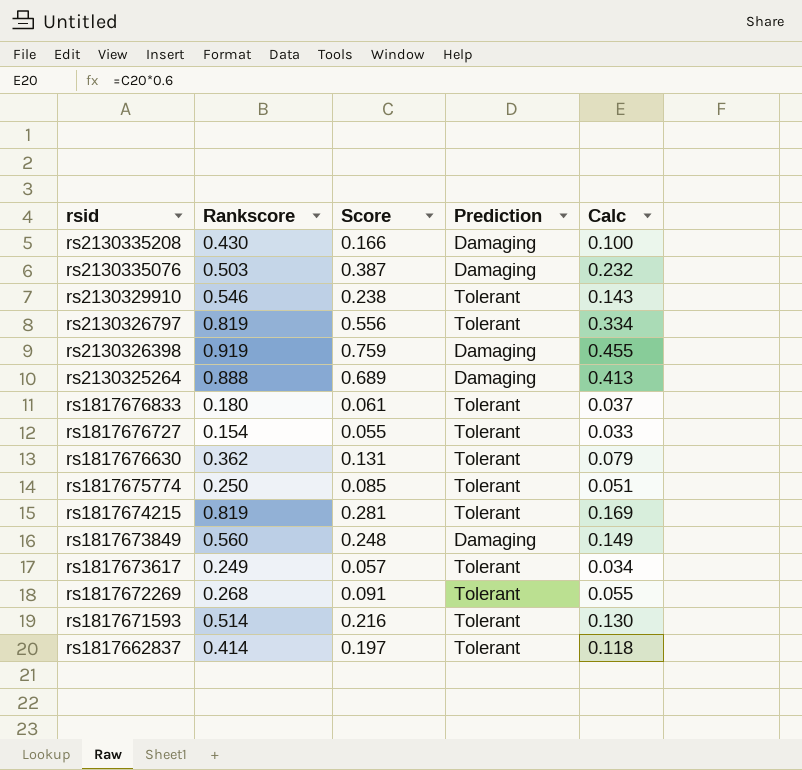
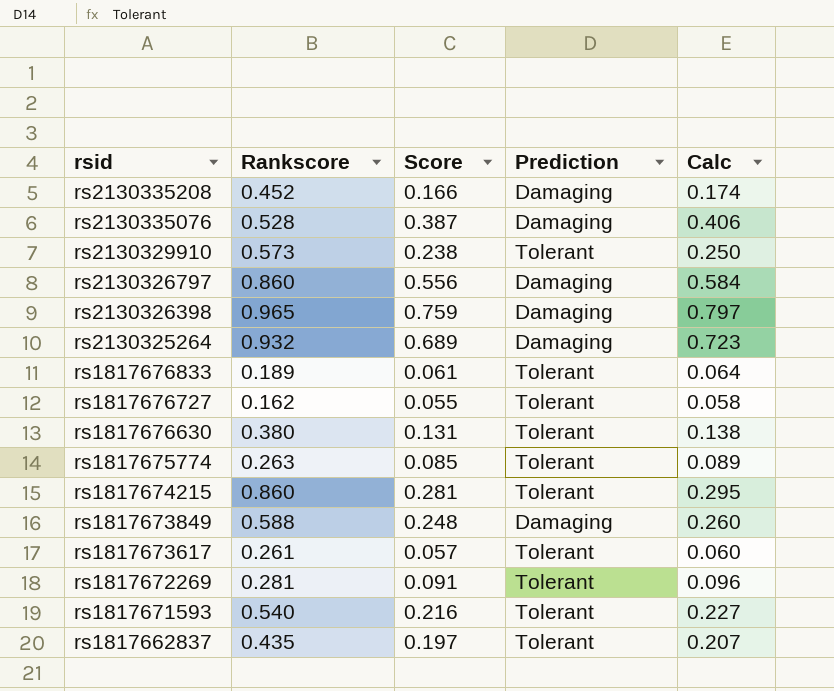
column Calc | formula: [Score] * 0.6 -> [Score] * 1.05
rs2130335208 | Rankscore: 0.430 -> 0.452
rs2130335076 | Rankscore: 0.503 -> 0.528
rs2130329910 | Rankscore: 0.546 -> 0.573
rs2130326797 | Rankscore: 0.819 -> 0.860
rs2130326797 | Prediction: Tolerant -> Damaging
rs2130326398 | Rankscore: 0.919 -> 0.965
rs2130325264 | Rankscore: 0.888 -> 0.932
rs1817676833 | Rankscore: 0.180 -> 0.189
rs1817676727 | Rankscore: 0.154 -> 0.162
rs1817676630 | Rankscore: 0.362 -> 0.380
rs1817675774 | Rankscore: 0.250 -> 0.263
rs1817674215 | Rankscore: 0.819 -> 0.860
rs1817673849 | Rankscore: 0.560 -> 0.588
rs1817673617 | Rankscore: 0.249 -> 0.261
rs1817672269 | Rankscore: 0.268 -> 0.281
rs1817671593 | Rankscore: 0.514 -> 0.540
rs1817662837 | Rankscore: 0.414 -> 0.435

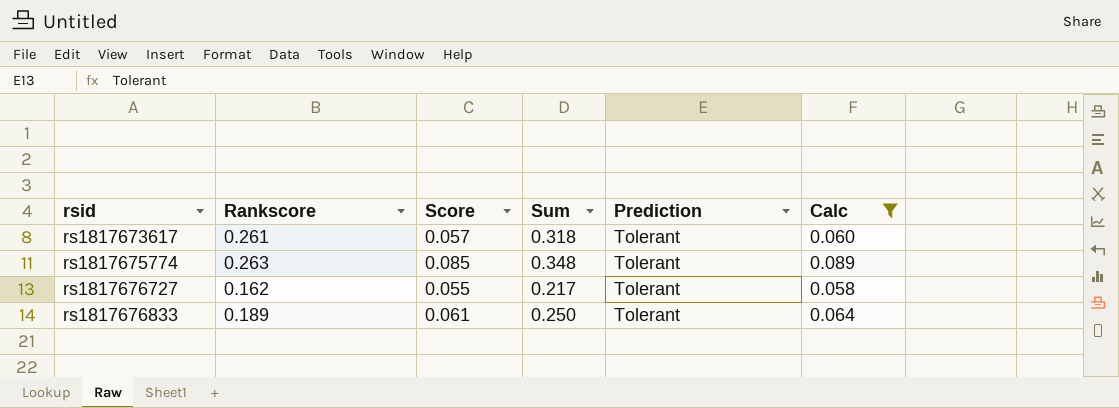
filter: none -> Calc <= 0.089
row order: rsid descending -> rsid ascending
column Sum | formula: none -> [Rankscore] + [Score]

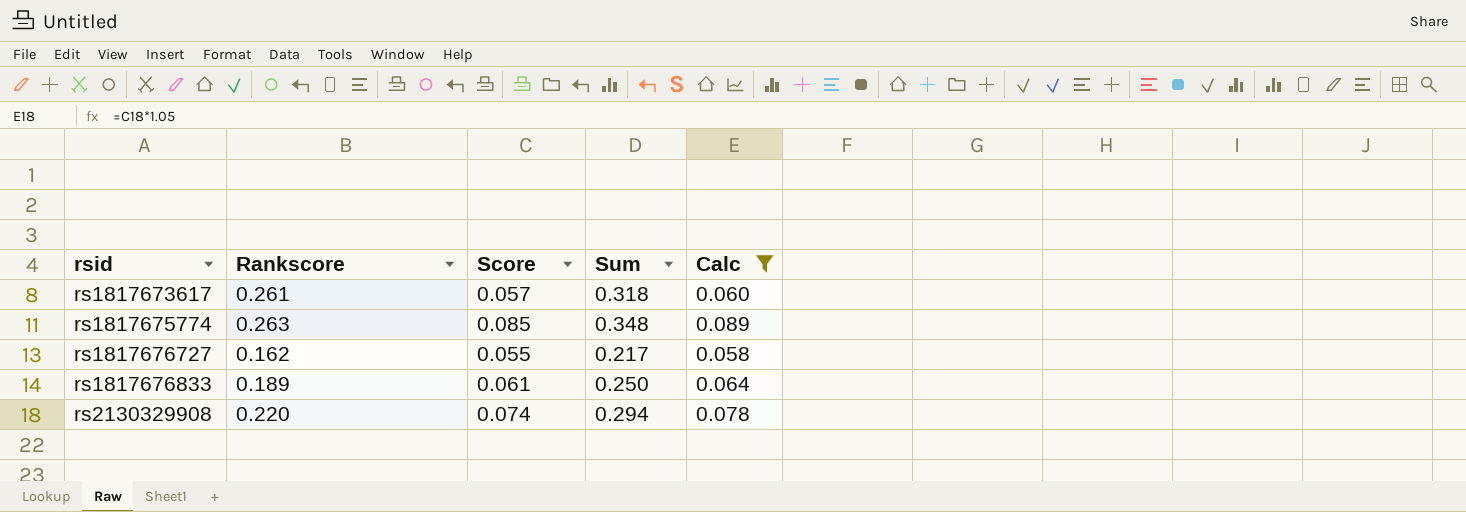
column Prediction | position: 5 -> none
row rs2130329908: none -> 0.220 | 0.074 | 0.294 | 0.078

